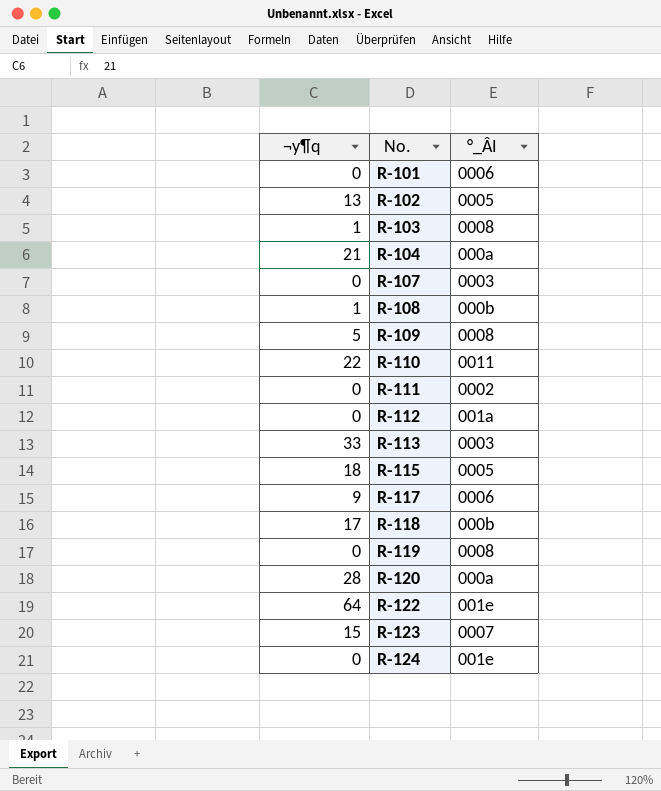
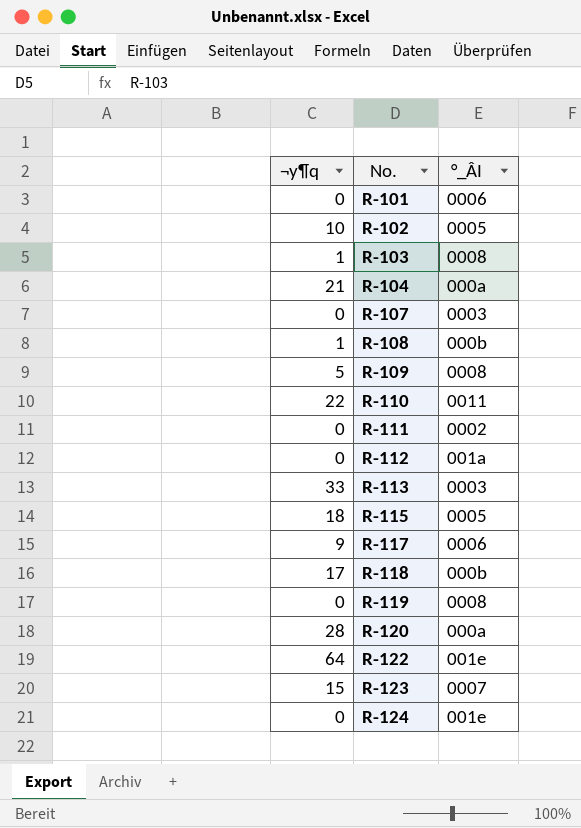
R-102 | ¬y¶q: 13 -> 10

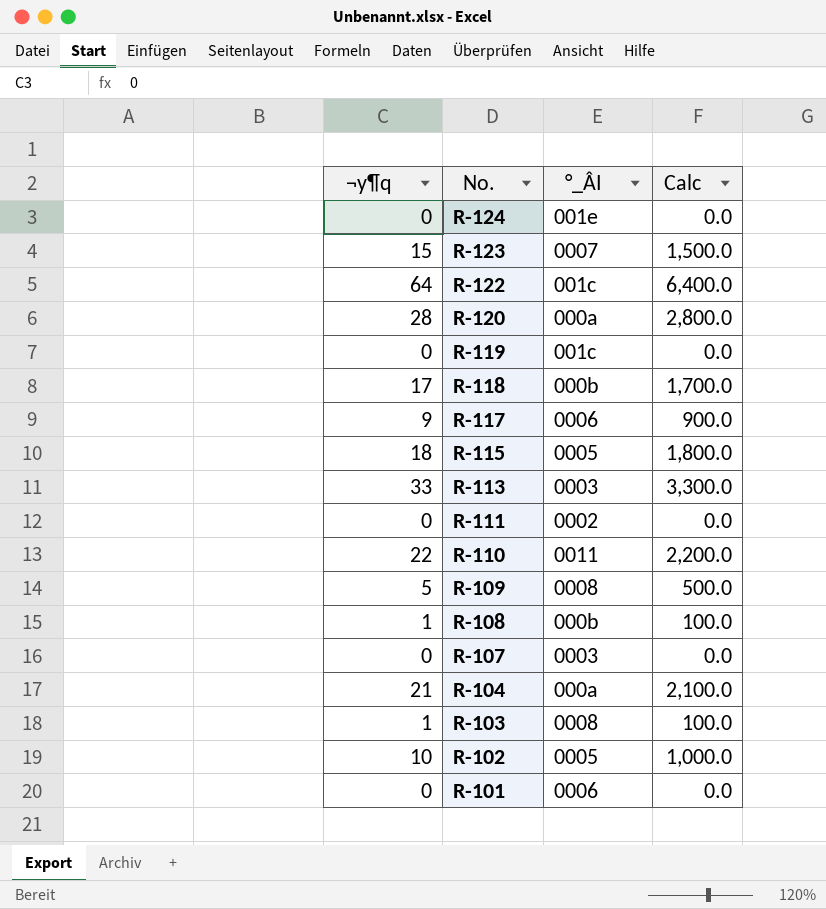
row order: No. ascending -> No. descending
column Calc | formula: none -> [¬y¶q] * 100
row R-112: 0 | 001a -> none
R-122 | °_ÂI: 001e -> 001c
R-119 | °_ÂI: 0008 -> 001c

